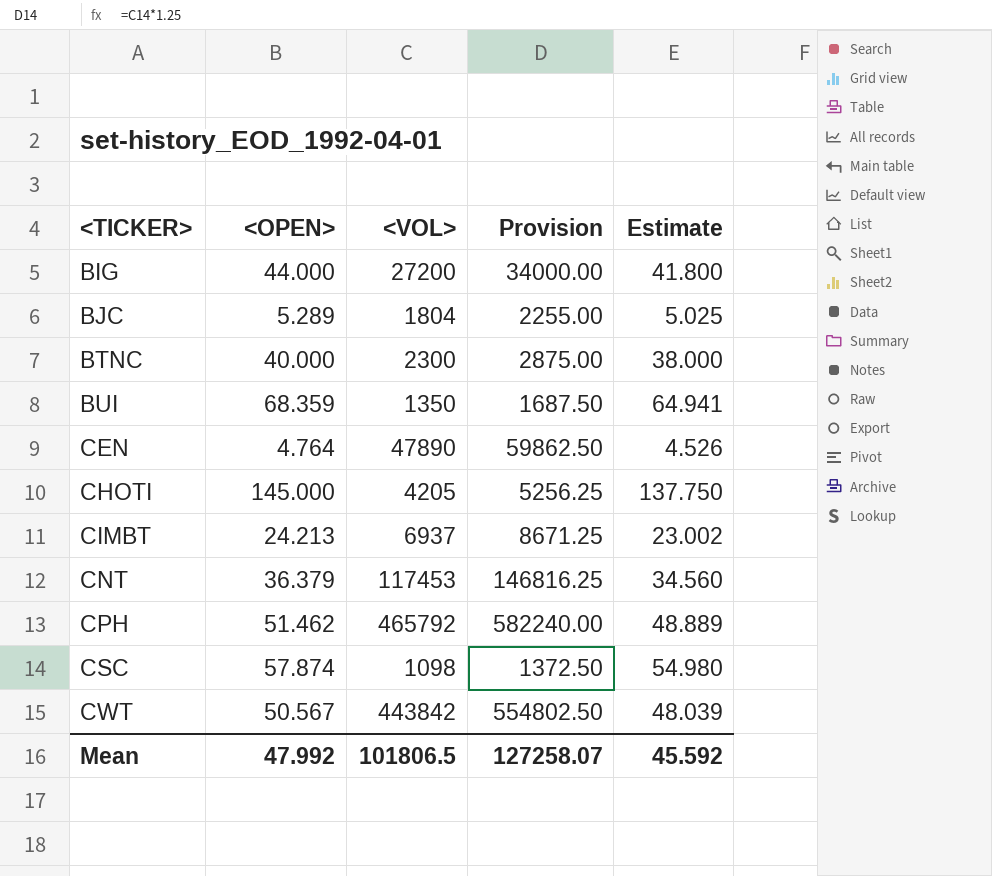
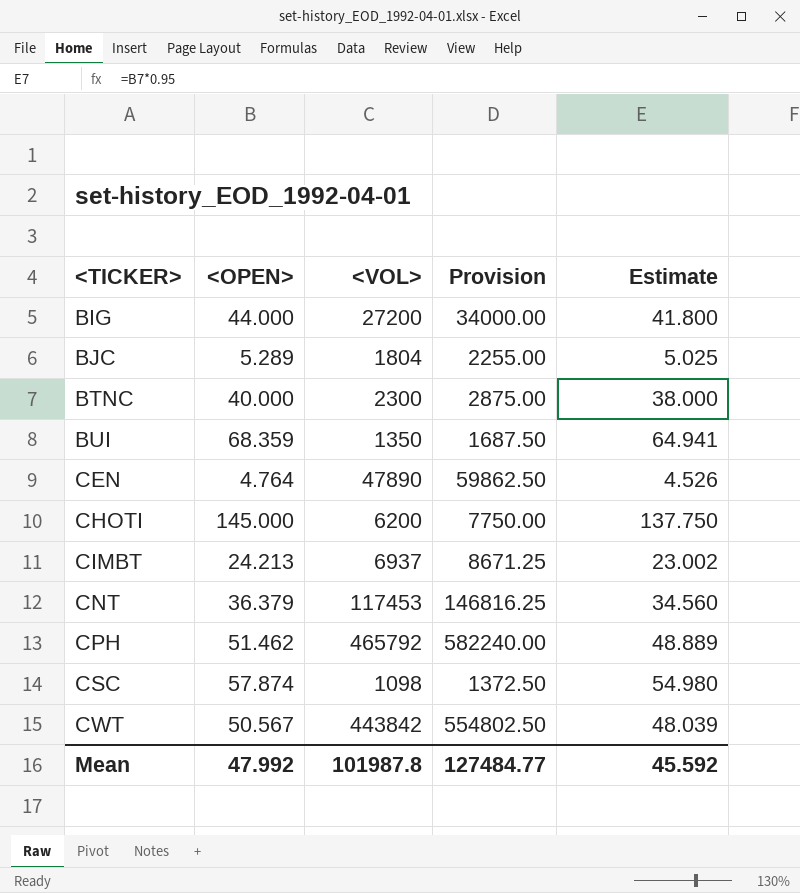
CHOTI | <VOL>: 4205 -> 6200
CHOTI | Provision: 5256.25 -> 7750.00
Mean | <VOL>: 101806.5 -> 101987.8
Mean | Provision: 127258.07 -> 127484.77

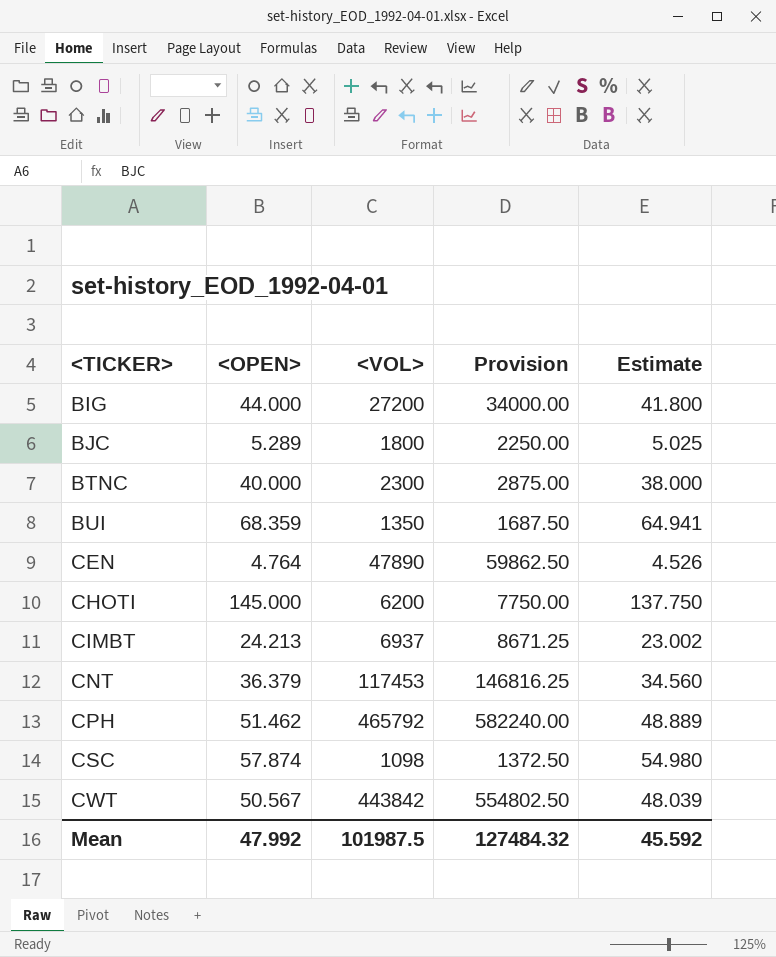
BJC | <VOL>: 1804 -> 1800
BJC | Provision: 2255.00 -> 2250.00
Mean | <VOL>: 101987.8 -> 101987.5
Mean | Provision: 127484.77 -> 127484.32

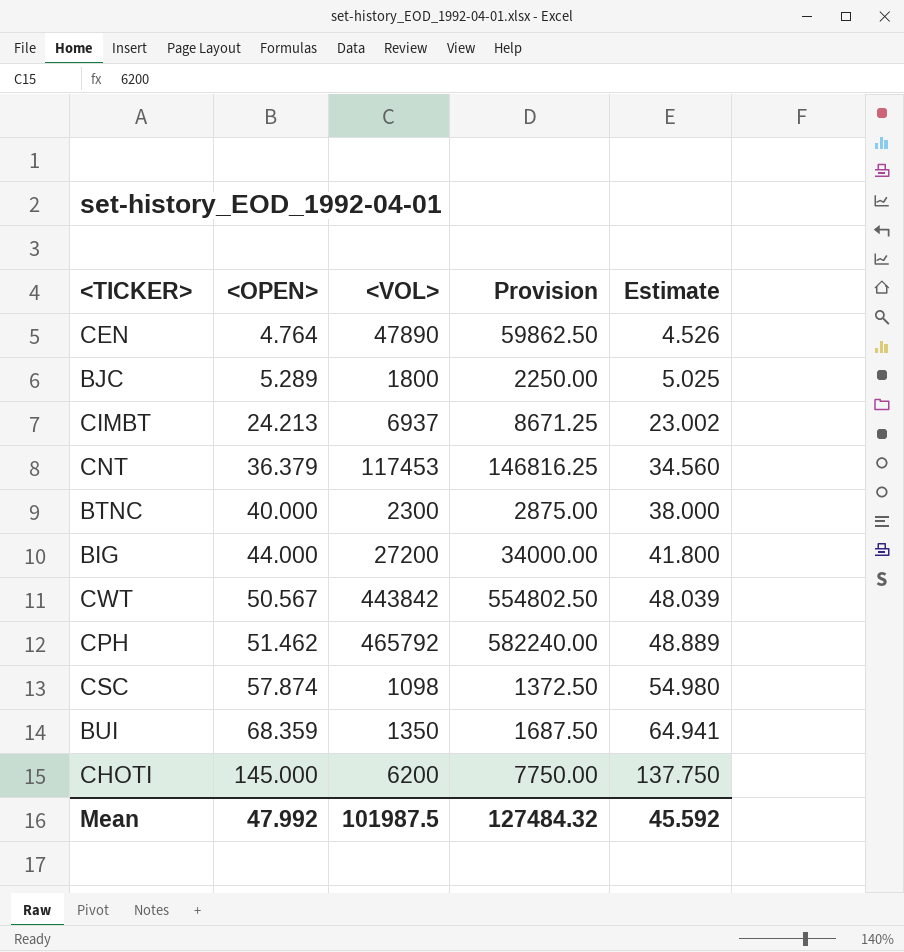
row order: <TICKER> ascending -> <OPEN> ascending

